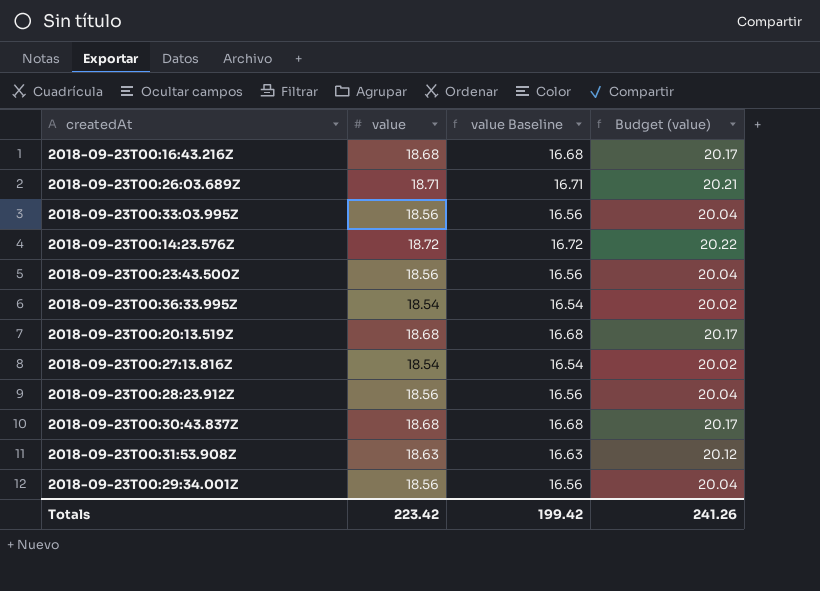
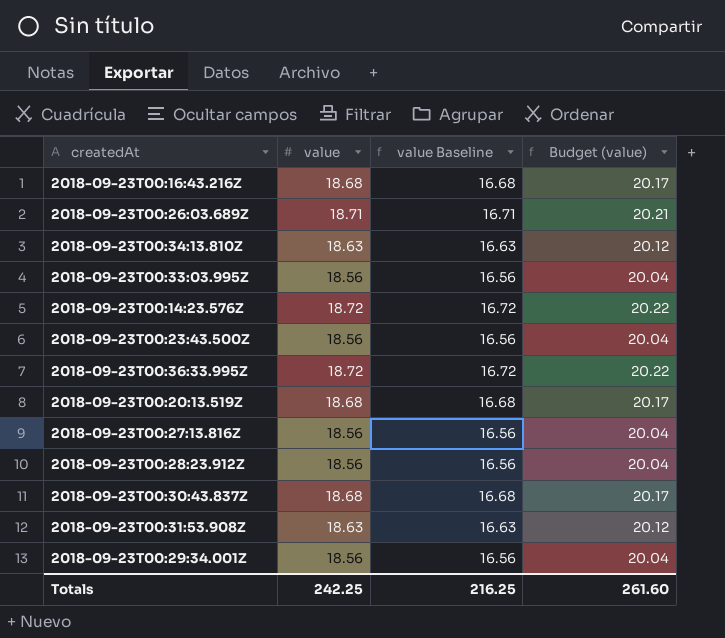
row 2018-09-23T00:34:13.810Z: none -> 18.63 | 16.63 | 20.12
2018-09-23T00:36:33.995Z | value: 18.54 -> 18.72
2018-09-23T00:36:33.995Z | value Baseline: 16.54 -> 16.72
2018-09-23T00:36:33.995Z | Budget (value): 20.02 -> 20.22
2018-09-23T00:27:13.816Z | value: 18.54 -> 18.56
2018-09-23T00:27:13.816Z | value Baseline: 16.54 -> 16.56
2018-09-23T00:27:13.816Z | Budget (value): 20.02 -> 20.04
Totals | value: 223.42 -> 242.25
Totals | value Baseline: 199.42 -> 216.25
Totals | Budget (value): 241.26 -> 261.60

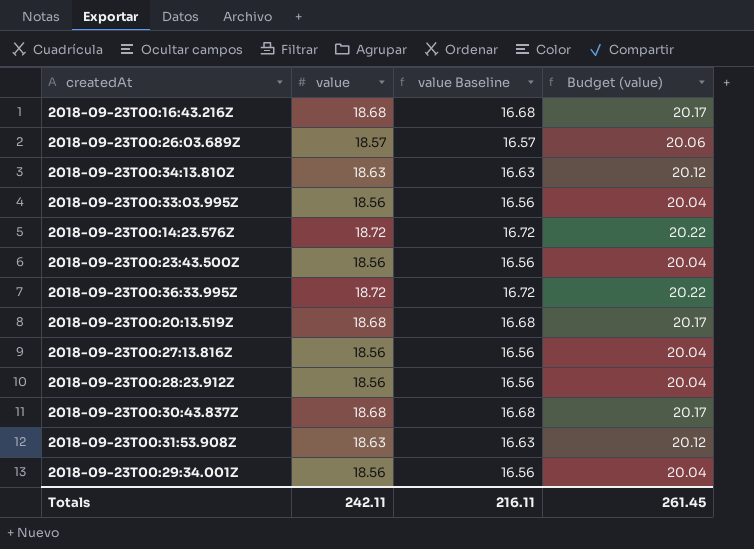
2018-09-23T00:26:03.689Z | value: 18.71 -> 18.57
2018-09-23T00:26:03.689Z | value Baseline: 16.71 -> 16.57
2018-09-23T00:26:03.689Z | Budget (value): 20.21 -> 20.06
Totals | value: 242.25 -> 242.11
Totals | value Baseline: 216.25 -> 216.11
Totals | Budget (value): 261.60 -> 261.45

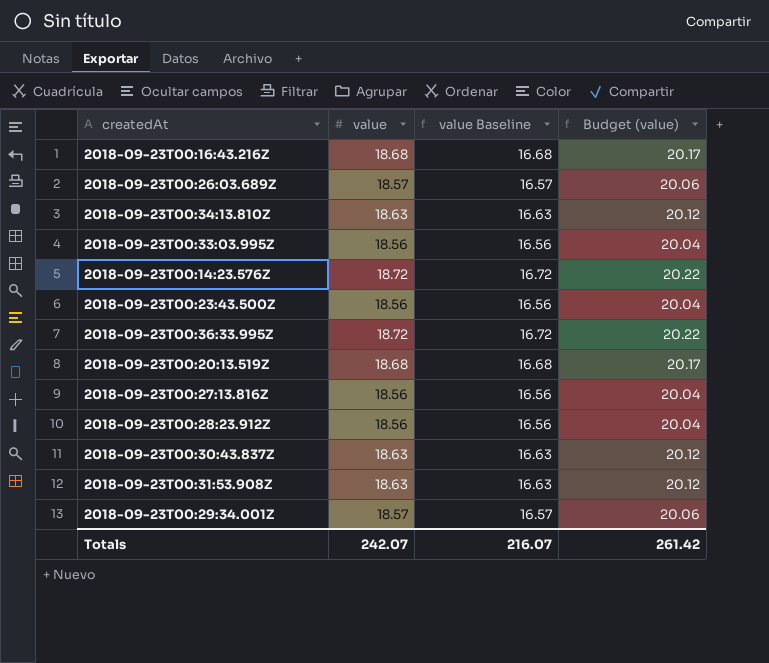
2018-09-23T00:30:43.837Z | value: 18.68 -> 18.63
2018-09-23T00:30:43.837Z | value Baseline: 16.68 -> 16.63
2018-09-23T00:30:43.837Z | Budget (value): 20.17 -> 20.12
2018-09-23T00:29:34.001Z | value: 18.56 -> 18.57
2018-09-23T00:29:34.001Z | value Baseline: 16.56 -> 16.57
2018-09-23T00:29:34.001Z | Budget (value): 20.04 -> 20.06
Totals | value: 242.11 -> 242.07
Totals | value Baseline: 216.11 -> 216.07
Totals | Budget (value): 261.45 -> 261.42

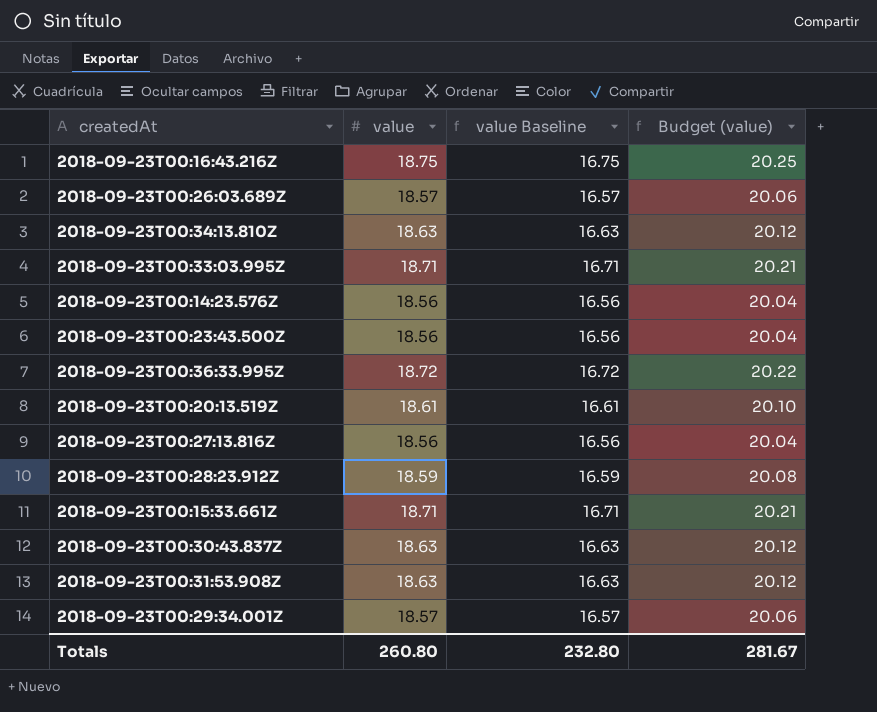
2018-09-23T00:16:43.216Z | value: 18.68 -> 18.75
2018-09-23T00:16:43.216Z | value Baseline: 16.68 -> 16.75
2018-09-23T00:16:43.216Z | Budget (value): 20.17 -> 20.25
2018-09-23T00:33:03.995Z | value: 18.56 -> 18.71
2018-09-23T00:33:03.995Z | value Baseline: 16.56 -> 16.71
2018-09-23T00:33:03.995Z | Budget (value): 20.04 -> 20.21
2018-09-23T00:14:23.576Z | value: 18.72 -> 18.56
2018-09-23T00:14:23.576Z | value Baseline: 16.72 -> 16.56
2018-09-23T00:14:23.576Z | Budget (value): 20.22 -> 20.04
2018-09-23T00:20:13.519Z | value: 18.68 -> 18.61
2018-09-23T00:20:13.519Z | value Baseline: 16.68 -> 16.61
2018-09-23T00:20:13.519Z | Budget (value): 20.17 -> 20.10
2018-09-23T00:28:23.912Z | value: 18.56 -> 18.59
2018-09-23T00:28:23.912Z | value Baseline: 16.56 -> 16.59
2018-09-23T00:28:23.912Z | Budget (value): 20.04 -> 20.08
row 2018-09-23T00:15:33.661Z: none -> 18.71 | 16.71 | 20.21
Totals | value: 242.07 -> 260.80
Totals | value Baseline: 216.07 -> 232.80
Totals | Budget (value): 261.42 -> 281.67

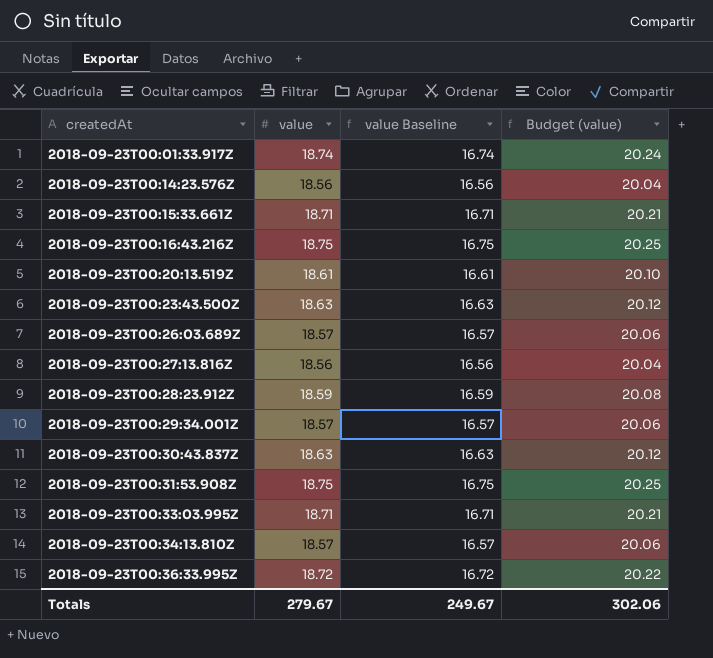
row order: none -> createdAt ascending
row 2018-09-23T00:01:33.917Z: none -> 18.74 | 16.74 | 20.24
2018-09-23T00:23:43.500Z | value: 18.56 -> 18.63
2018-09-23T00:23:43.500Z | value Baseline: 16.56 -> 16.63
2018-09-23T00:23:43.500Z | Budget (value): 20.04 -> 20.12
2018-09-23T00:31:53.908Z | value: 18.63 -> 18.75
2018-09-23T00:31:53.908Z | value Baseline: 16.63 -> 16.75
2018-09-23T00:31:53.908Z | Budget (value): 20.12 -> 20.25
2018-09-23T00:34:13.810Z | value: 18.63 -> 18.57
2018-09-23T00:34:13.810Z | value Baseline: 16.63 -> 16.57
2018-09-23T00:34:13.810Z | Budget (value): 20.12 -> 20.06
Totals | value: 260.80 -> 279.67
Totals | value Baseline: 232.80 -> 249.67
Totals | Budget (value): 281.67 -> 302.06

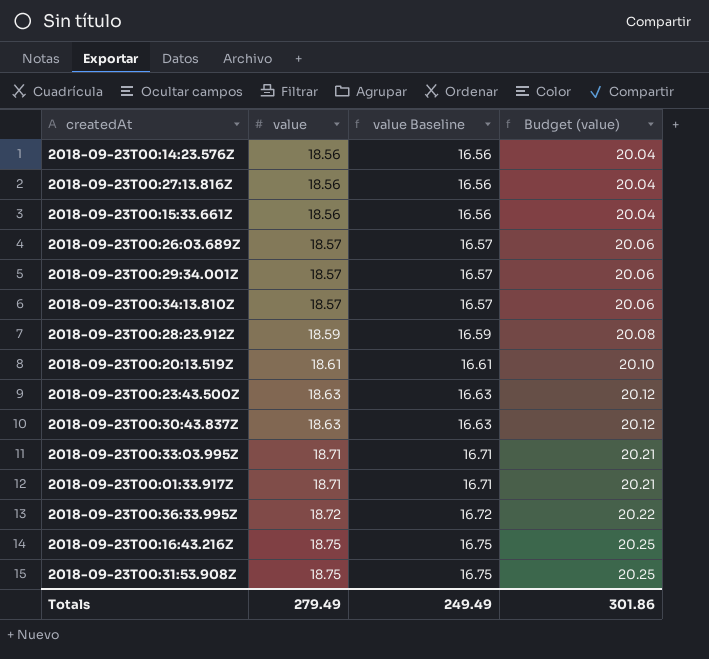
row order: createdAt ascending -> value ascending
2018-09-23T00:15:33.661Z | value: 18.71 -> 18.56
2018-09-23T00:15:33.661Z | value Baseline: 16.71 -> 16.56
2018-09-23T00:15:33.661Z | Budget (value): 20.21 -> 20.04
2018-09-23T00:01:33.917Z | value: 18.74 -> 18.71
2018-09-23T00:01:33.917Z | value Baseline: 16.74 -> 16.71
2018-09-23T00:01:33.917Z | Budget (value): 20.24 -> 20.21
Totals | value: 279.67 -> 279.49
Totals | value Baseline: 249.67 -> 249.49
Totals | Budget (value): 302.06 -> 301.86

